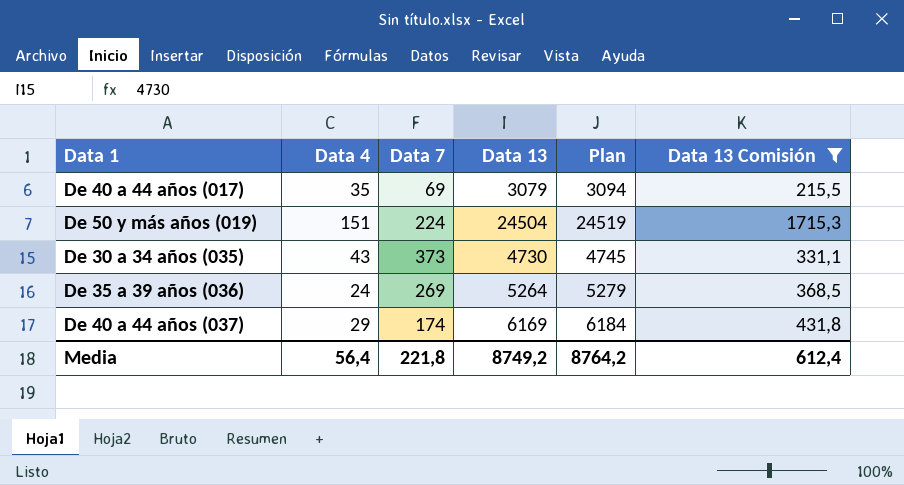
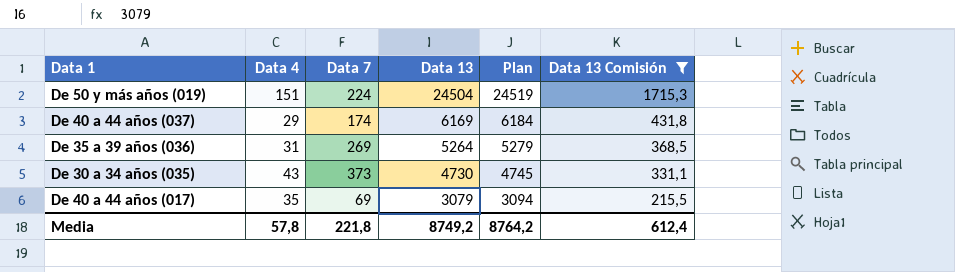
row order: none -> Data 13 descending
De 35 a 39 años (036) | Data 4: 24 -> 31
Media | Data 4: 56,4 -> 57,8

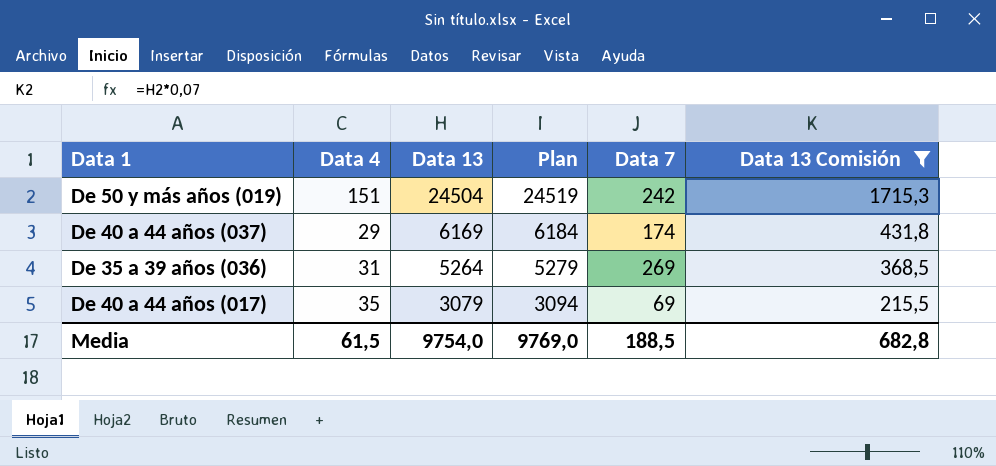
column Data 7 | position: 3 -> 5
row De 30 a 34 años (035): 43 | 373 | 4730 | 4745 | 331,1 -> none
De 50 y más años (019) | Data 7: 224 -> 242
Media | Data 4: 57,8 -> 61,5
Media | Data 13: 8749,2 -> 9754,0
Media | Plan: 8764,2 -> 9769,0
Media | Data 7: 221,8 -> 188,5
Media | Data 13 Comisión: 612,4 -> 682,8

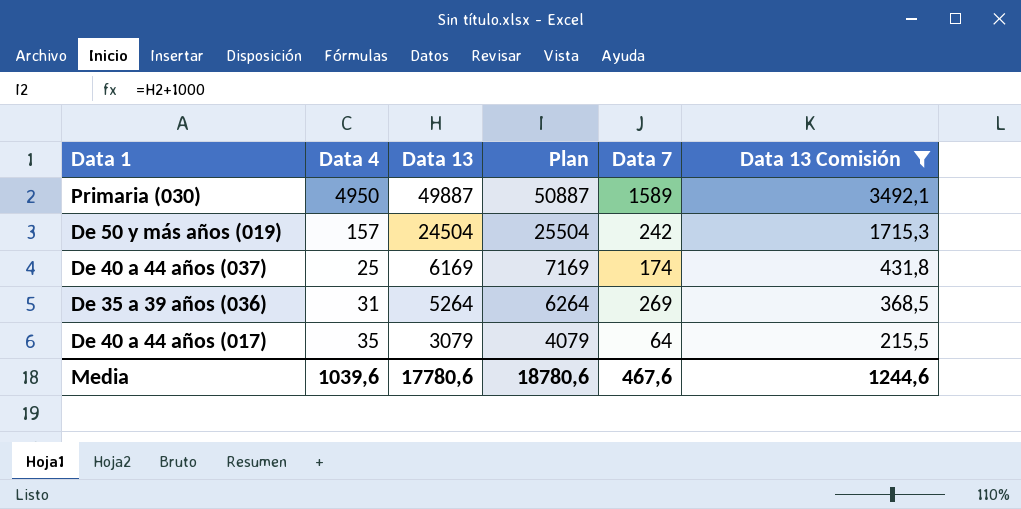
column Plan | formula: [Data 13] + 15 -> [Data 13] + 1000
row Primaria (030): none -> 4950 | 49887 | 50887 | 1589 | 3492,1
De 50 y más años (019) | Data 4: 151 -> 157
De 40 a 44 años (037) | Data 4: 29 -> 25
De 40 a 44 años (017) | Data 7: 69 -> 64
Media | Data 4: 61,5 -> 1039,6
Media | Data 13: 9754,0 -> 17780,6
Media | Plan: 9769,0 -> 18780,6
Media | Data 7: 188,5 -> 467,6
Media | Data 13 Comisión: 682,8 -> 1244,6

